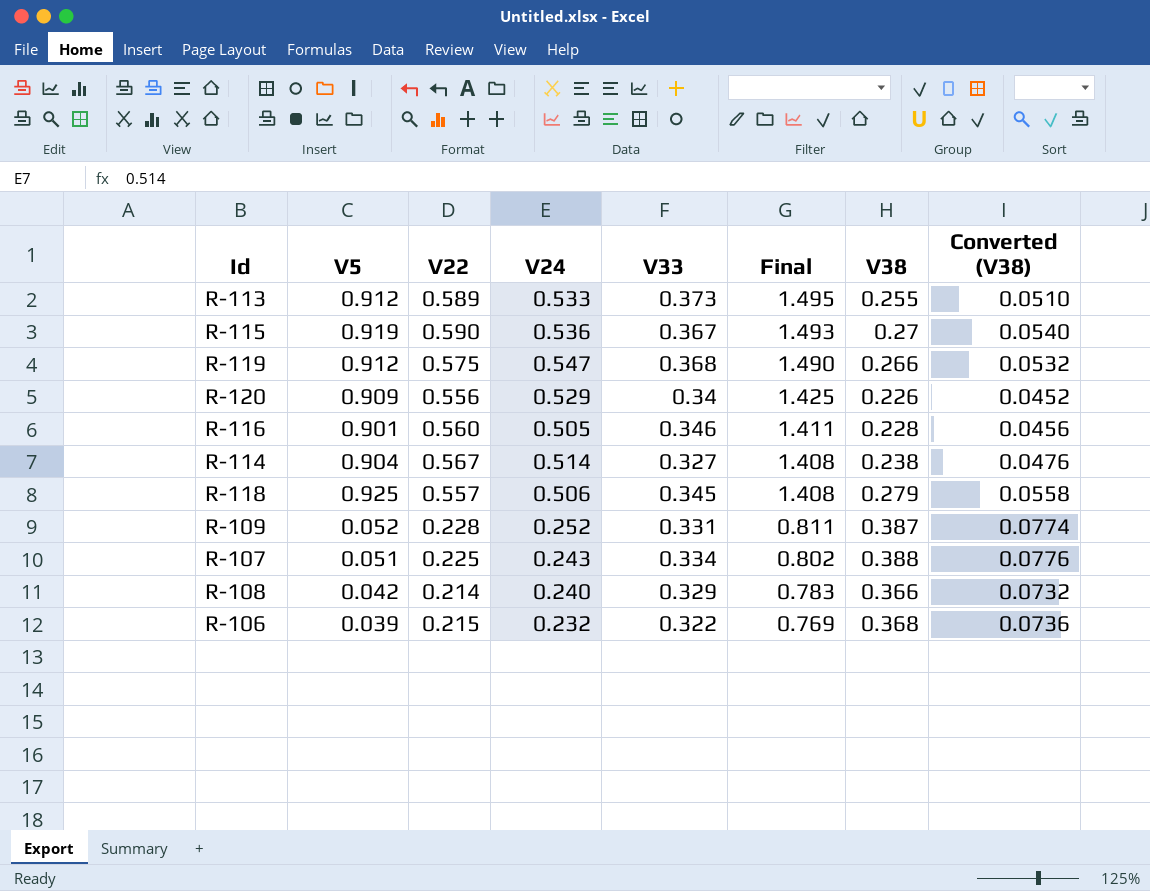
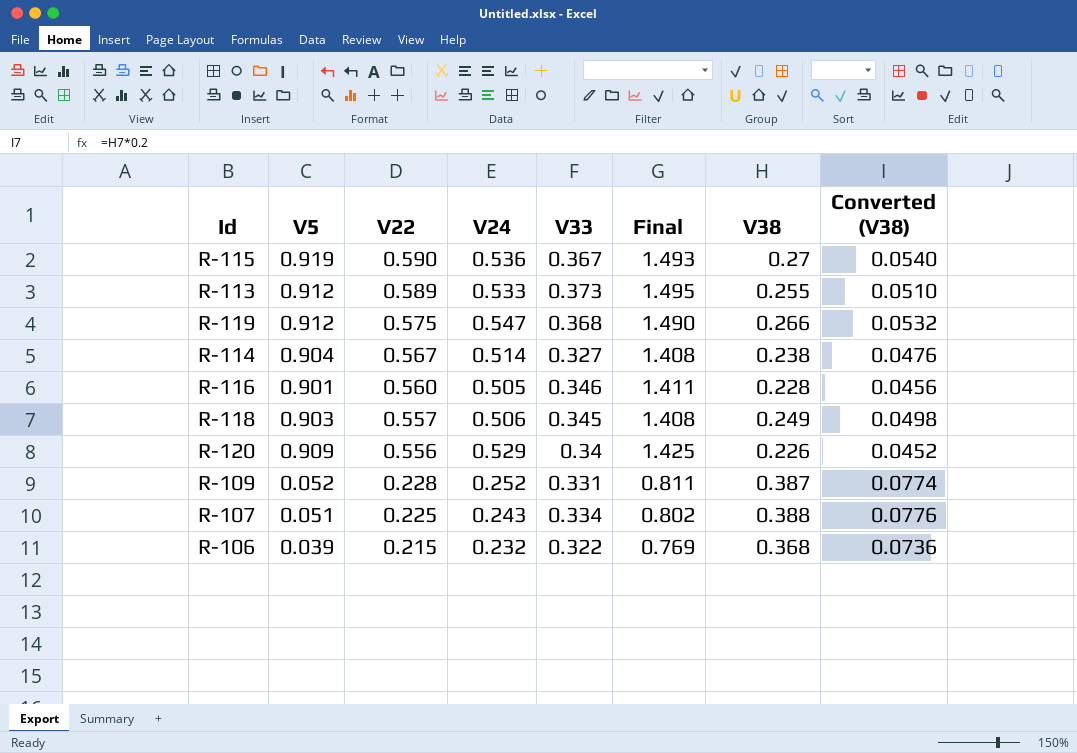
row order: Final descending -> V22 descending
row R-108: 0.042 | 0.214 | 0.240 | 0.329 | 0.783 | 0.366 | 0.0732 -> none
R-118 | V5: 0.925 -> 0.903
R-118 | V38: 0.279 -> 0.249
R-118 | Converted (V38): 0.0558 -> 0.0498

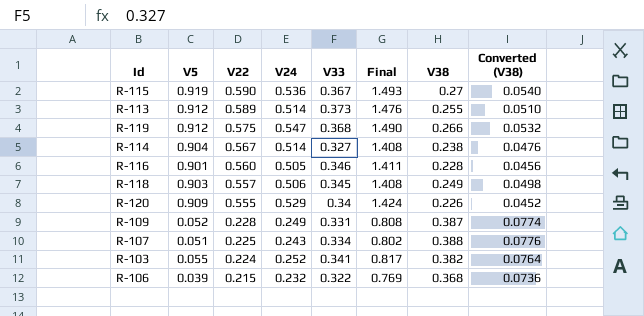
R-113 | V24: 0.533 -> 0.514
R-113 | Final: 1.495 -> 1.476
R-120 | V22: 0.556 -> 0.555
R-120 | Final: 1.425 -> 1.424
R-109 | V24: 0.252 -> 0.249
R-109 | Final: 0.811 -> 0.808
row R-103: none -> 0.055 | 0.224 | 0.252 | 0.341 | 0.817 | 0.382 | 0.0764

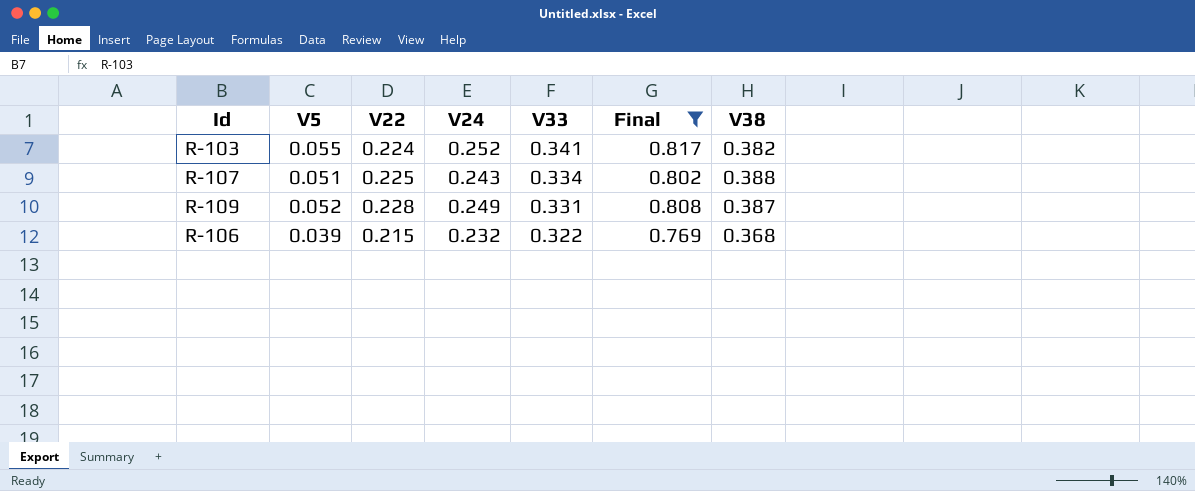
filter: none -> Final <= 0.817
row order: V22 descending -> V33 descending
column Converted (V38) | formula: [V38] * 0.2 -> none

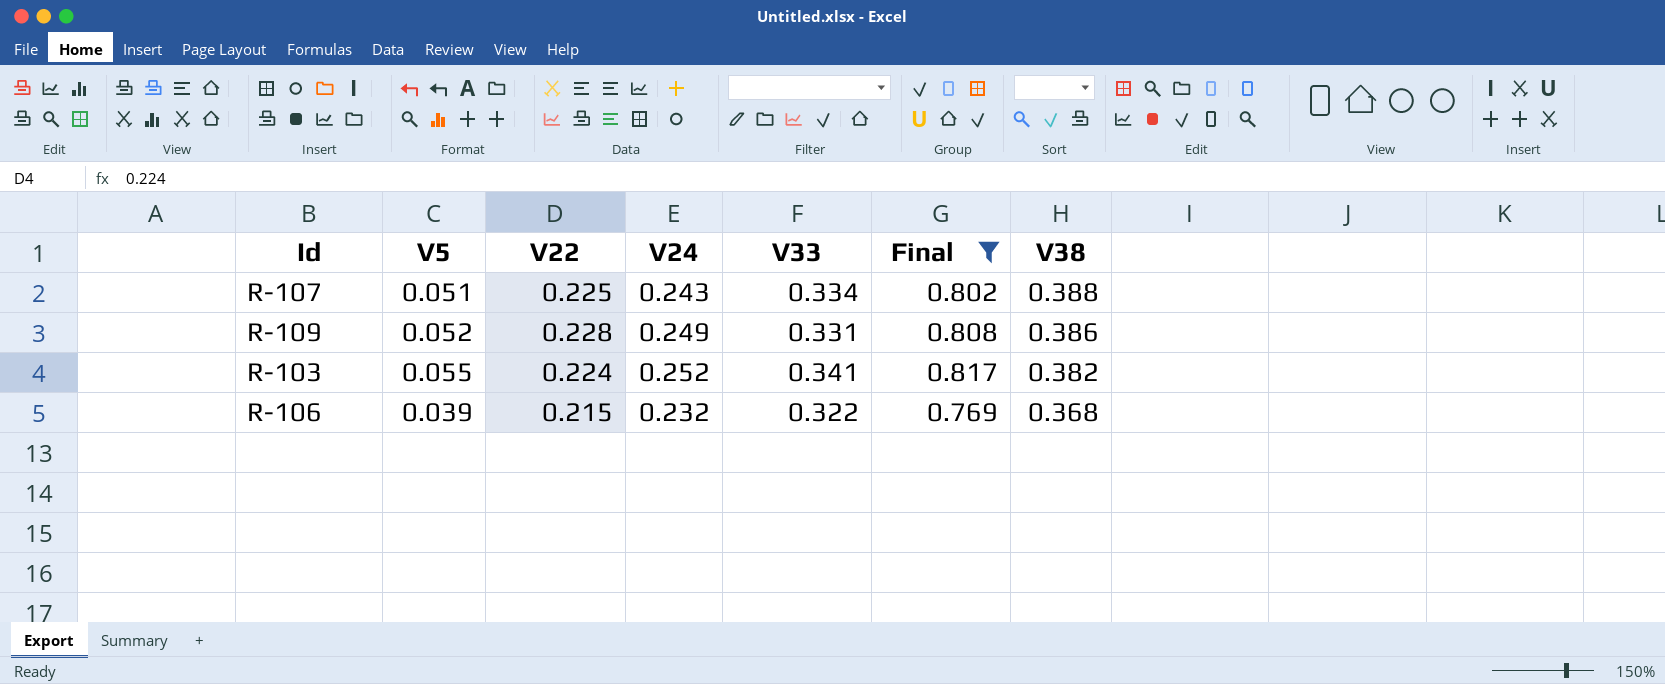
row order: V33 descending -> V38 descending
R-109 | V38: 0.387 -> 0.386

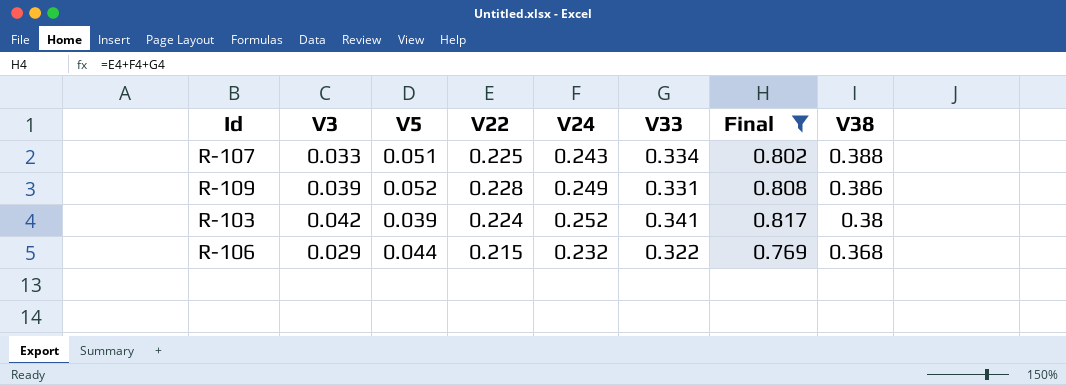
column V3 | position: none -> 2
R-103 | V5: 0.055 -> 0.039
R-103 | V38: 0.382 -> 0.38
R-106 | V5: 0.039 -> 0.044

